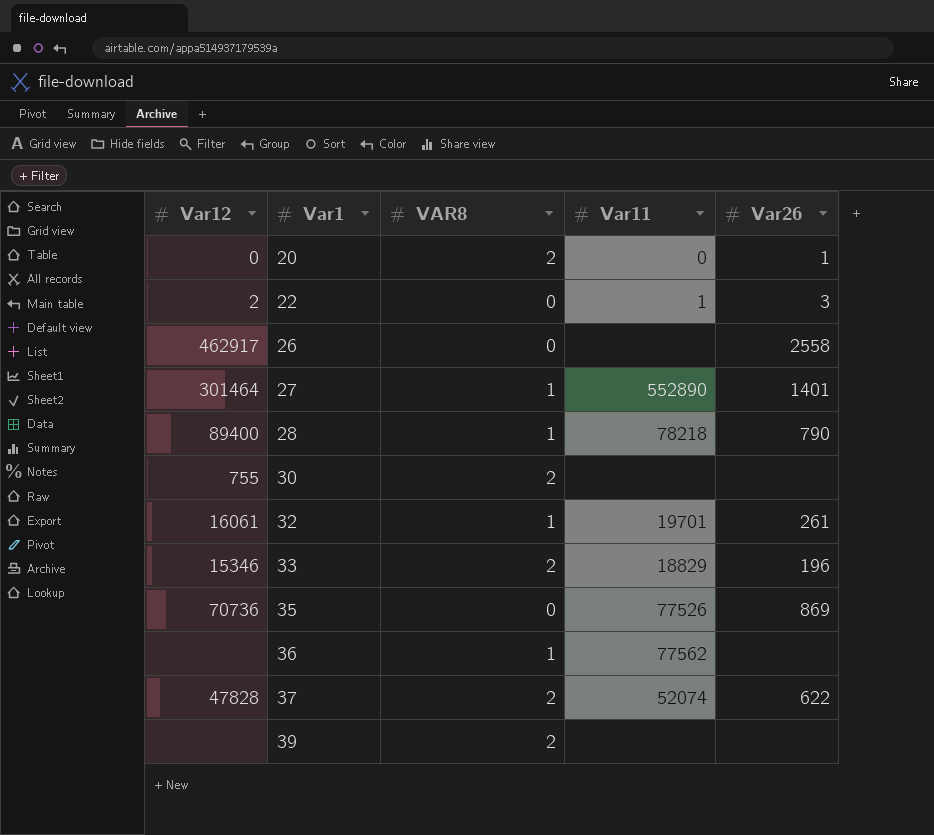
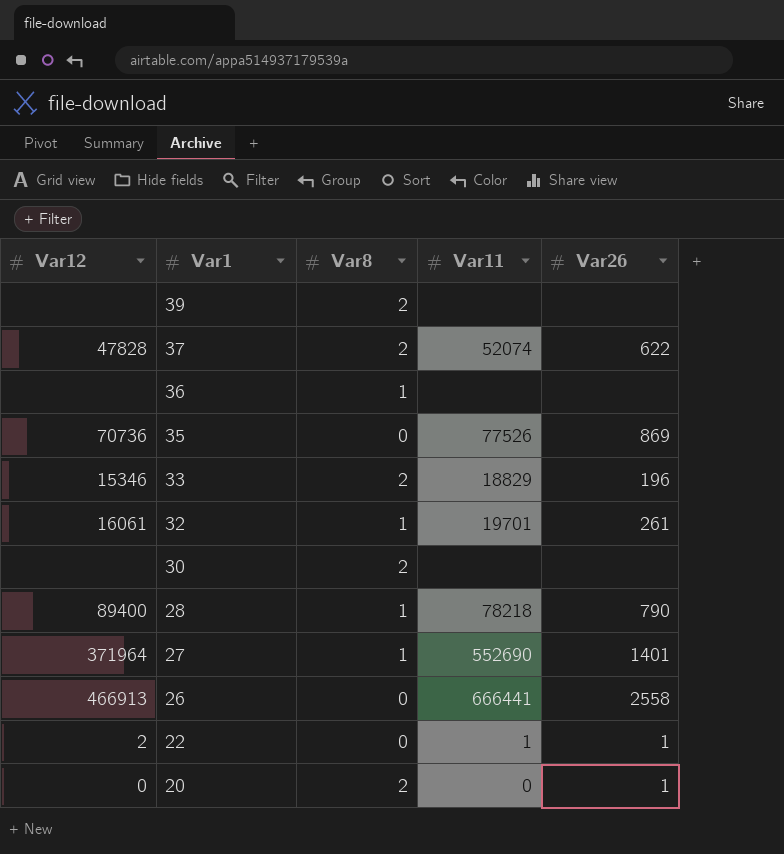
row order: Var1 ascending -> Var1 descending
column name: VAR8 -> Var8
36 | Var11: 77562 -> none
30 | Var12: 755 -> none
27 | Var12: 301464 -> 371964
27 | Var11: 552890 -> 552690
26 | Var12: 462917 -> 466913
26 | Var11: none -> 666441
22 | Var26: 3 -> 1

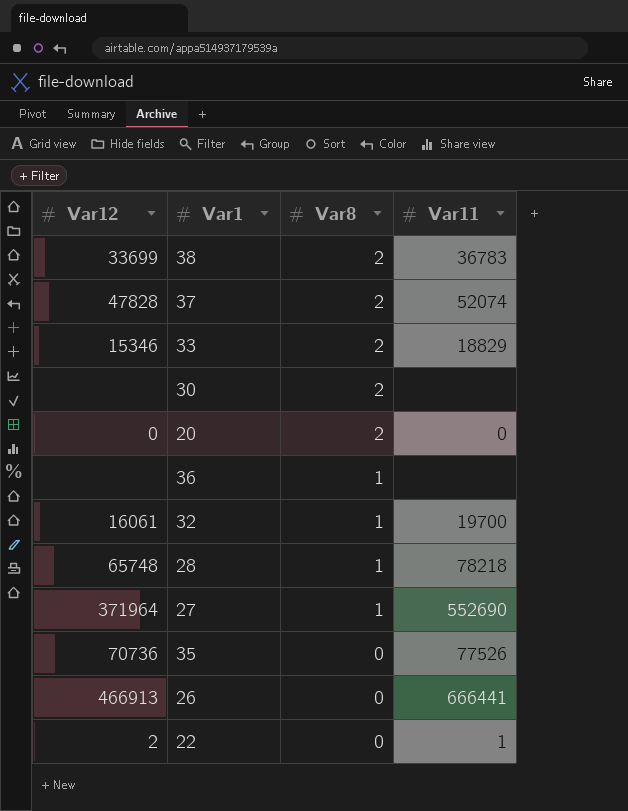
row order: Var1 descending -> Var8 descending
column Var26 | position: 5 -> none
row 39: none | 2 | none | none -> none
row 38: none -> 33699 | 2 | 36783
32 | Var11: 19701 -> 19700
28 | Var12: 89400 -> 65748

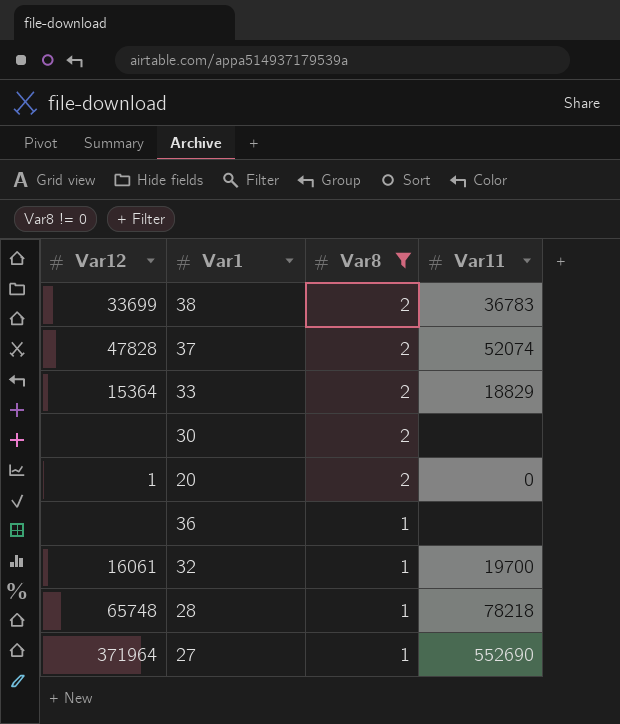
filter: none -> Var8 != 0
33 | Var12: 15346 -> 15364
20 | Var12: 0 -> 1

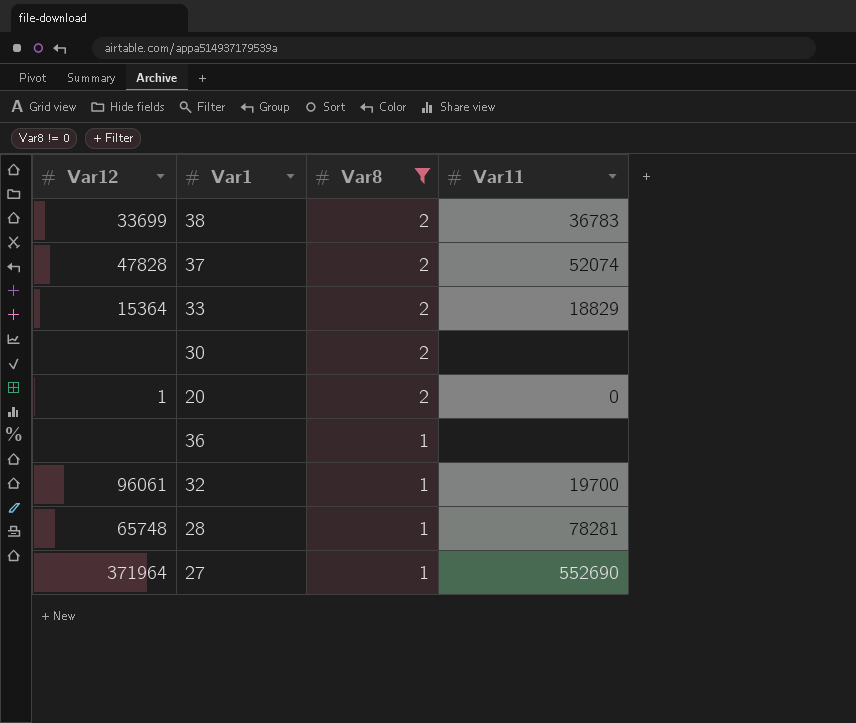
32 | Var12: 16061 -> 96061
28 | Var11: 78218 -> 78281

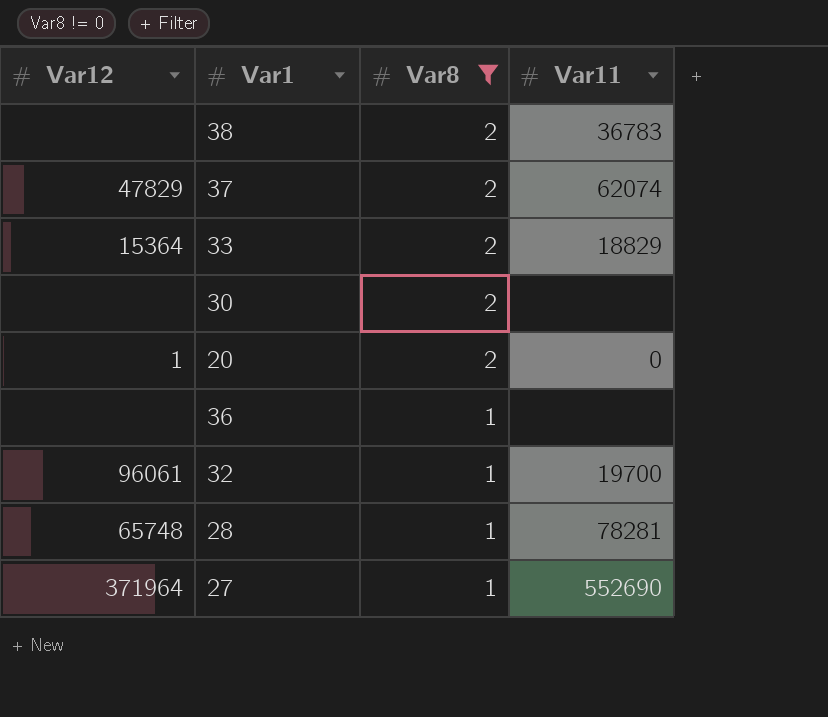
38 | Var12: 33699 -> none
37 | Var12: 47828 -> 47829
37 | Var11: 52074 -> 62074

